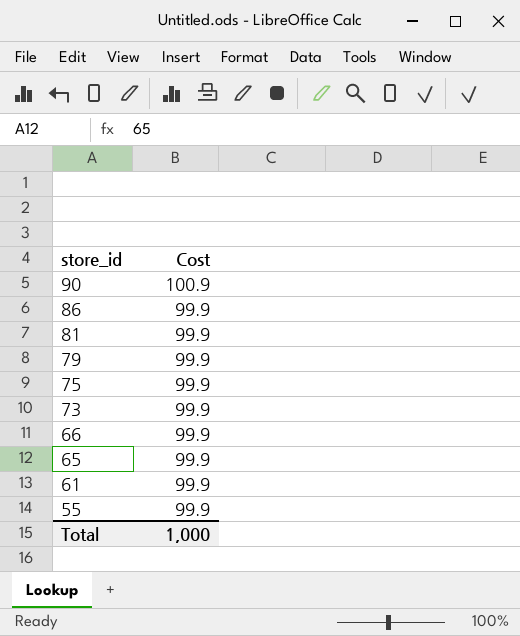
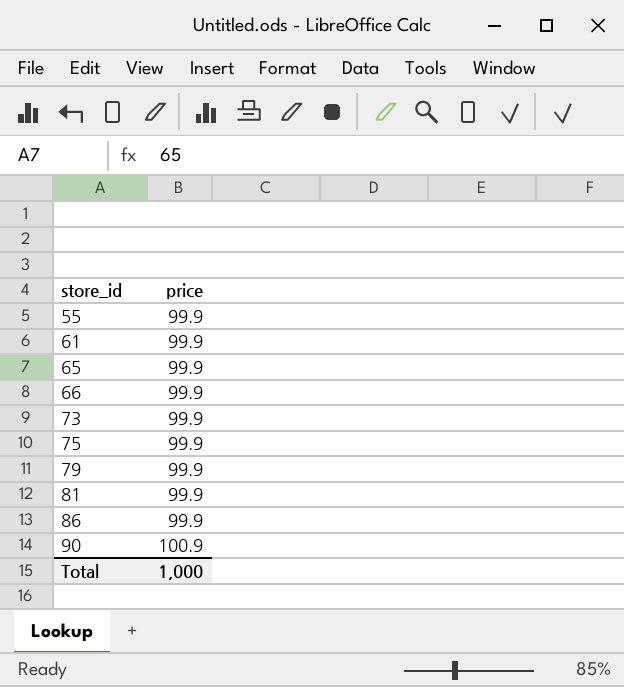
row order: store_id descending -> store_id ascending
column name: Cost -> price

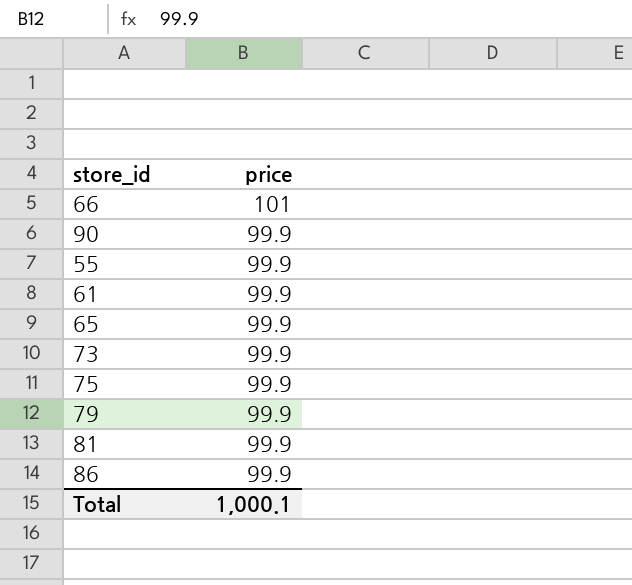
row order: store_id ascending -> price descending
66 | price: 99.9 -> 101
90 | price: 100.9 -> 99.9
Total | price: 1,000 -> 1,000.1

